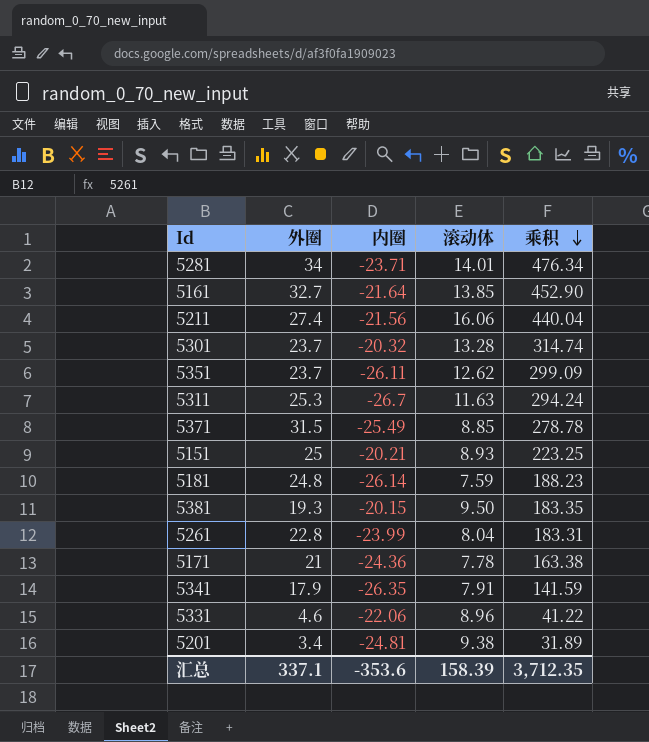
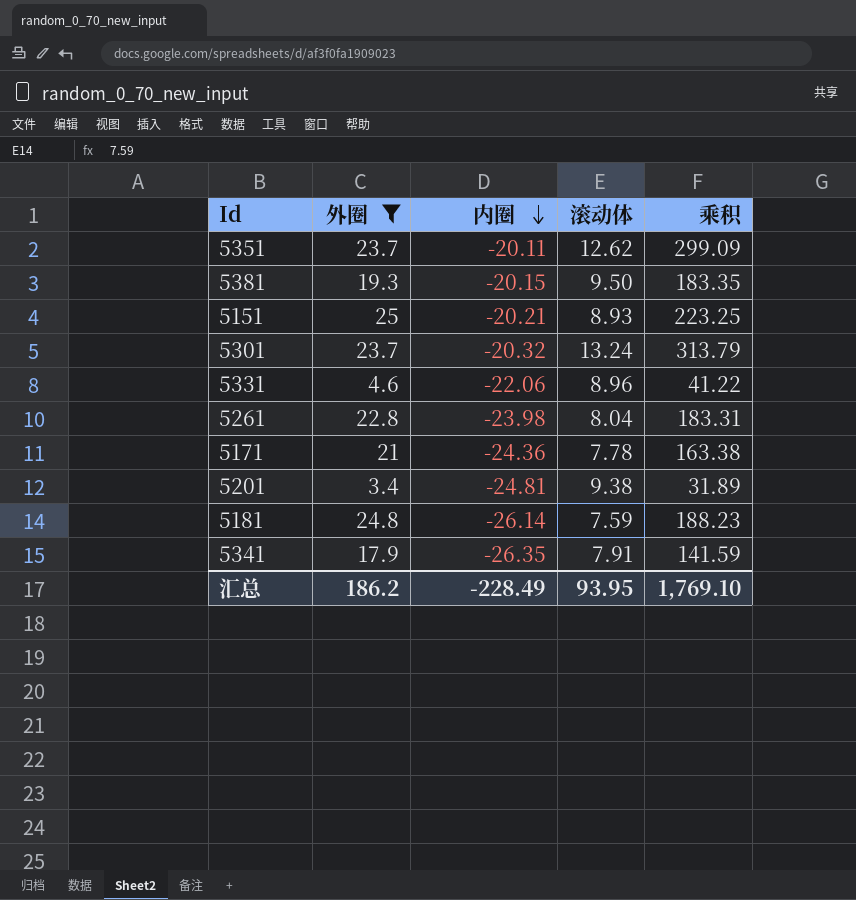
filter: none -> 外圈 <= 25
row order: 乘积 descending -> 内圈 descending
5351 | 内圈: -26.11 -> -20.11
5301 | 滚动体: 13.28 -> 13.24
5301 | 乘积: 314.74 -> 313.79
5261 | 内圈: -23.99 -> -23.98
汇总 | 外圈: 337.1 -> 186.2
汇总 | 内圈: -353.6 -> -228.49
汇总 | 滚动体: 158.39 -> 93.95
汇总 | 乘积: 3,712.35 -> 1,769.10

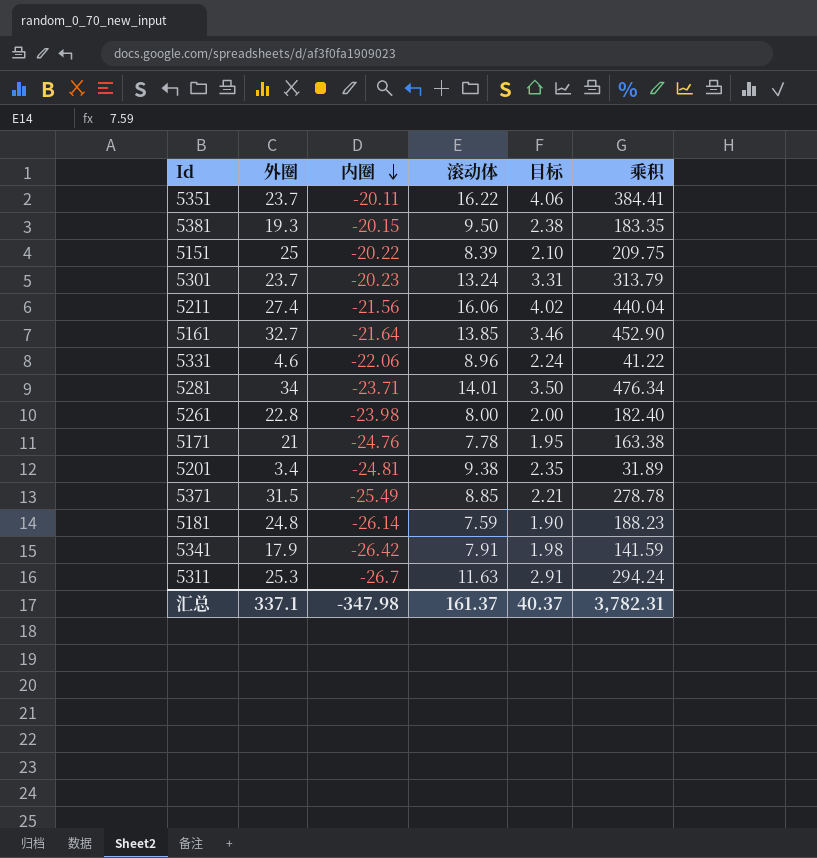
filter: 外圈 <= 25 -> none
column 目标 | formula: none -> [滚动体] * 0.25
5351 | 滚动体: 12.62 -> 16.22
5351 | 乘积: 299.09 -> 384.41
5151 | 内圈: -20.21 -> -20.22
5151 | 滚动体: 8.93 -> 8.39
5151 | 乘积: 223.25 -> 209.75
5301 | 内圈: -20.32 -> -20.23
5261 | 滚动体: 8.04 -> 8.00
5261 | 乘积: 183.31 -> 182.40
5171 | 内圈: -24.36 -> -24.76
5341 | 内圈: -26.35 -> -26.42
汇总 | 外圈: 186.2 -> 337.1
汇总 | 内圈: -228.49 -> -347.98
汇总 | 滚动体: 93.95 -> 161.37
汇总 | 乘积: 1,769.10 -> 3,782.31

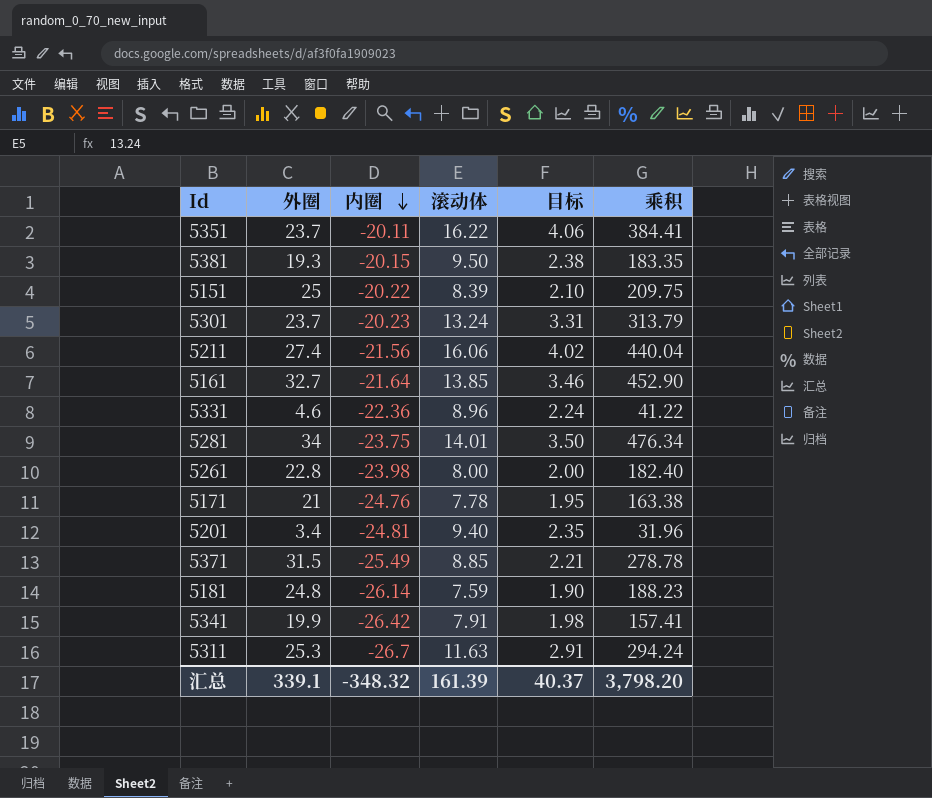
5331 | 内圈: -22.06 -> -22.36
5281 | 内圈: -23.71 -> -23.75
5201 | 滚动体: 9.38 -> 9.40
5201 | 乘积: 31.89 -> 31.96
5341 | 外圈: 17.9 -> 19.9
5341 | 乘积: 141.59 -> 157.41
汇总 | 外圈: 337.1 -> 339.1
汇总 | 内圈: -347.98 -> -348.32
汇总 | 滚动体: 161.37 -> 161.39
汇总 | 乘积: 3,782.31 -> 3,798.20

